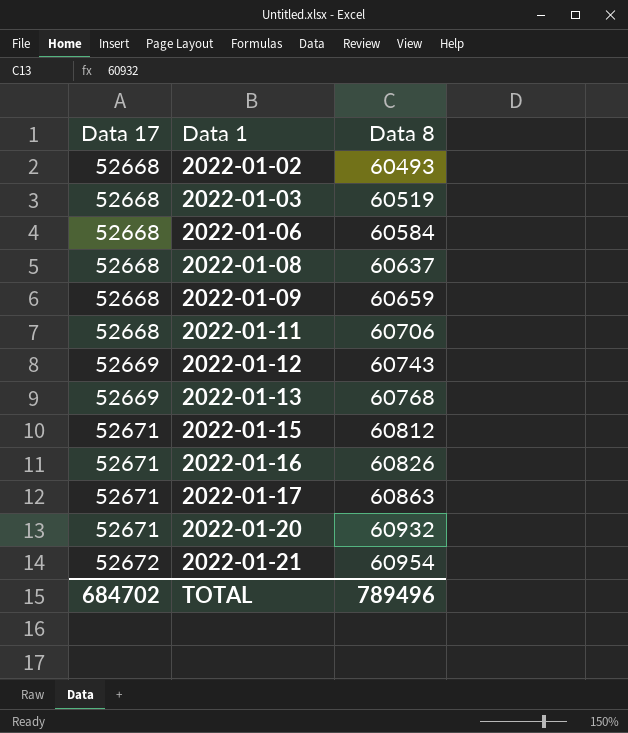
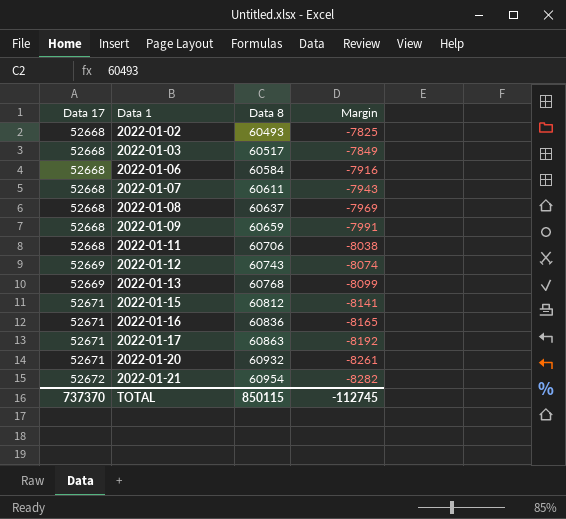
column Margin | formula: none -> [Data 17] - [Data 8]
2022-01-03 | Data 8: 60519 -> 60517
row 2022-01-07: none -> 52668 | 60611 | -7943
2022-01-16 | Data 8: 60826 -> 60836
TOTAL | Data 17: 684702 -> 737370
TOTAL | Data 8: 789496 -> 850115

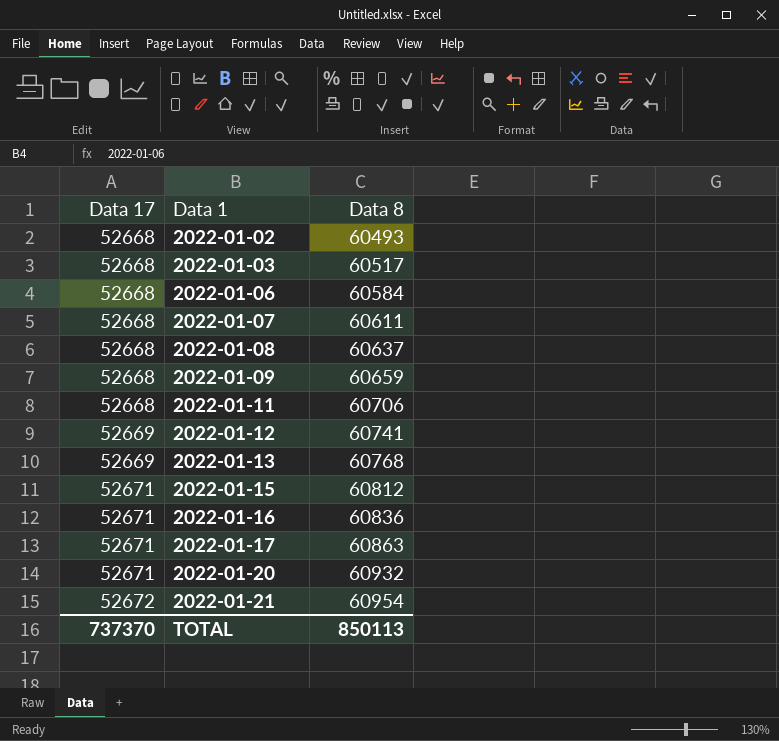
column Margin | formula: [Data 17] - [Data 8] -> none
2022-01-12 | Data 8: 60743 -> 60741
TOTAL | Data 8: 850115 -> 850113

